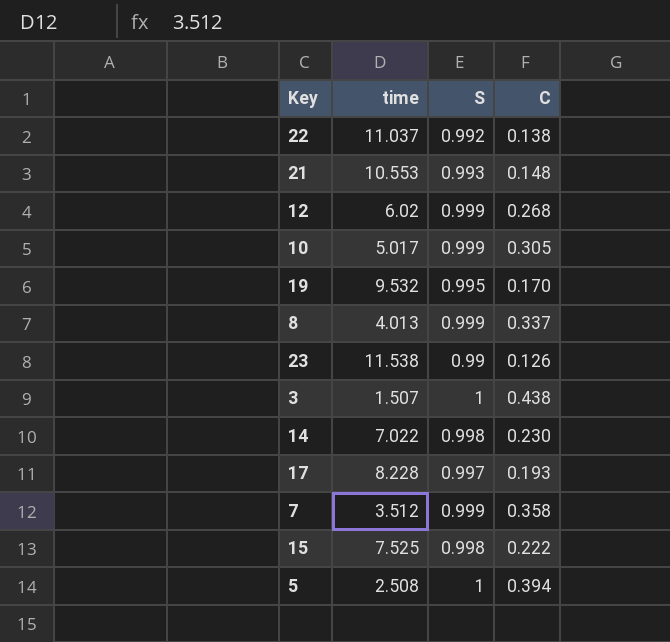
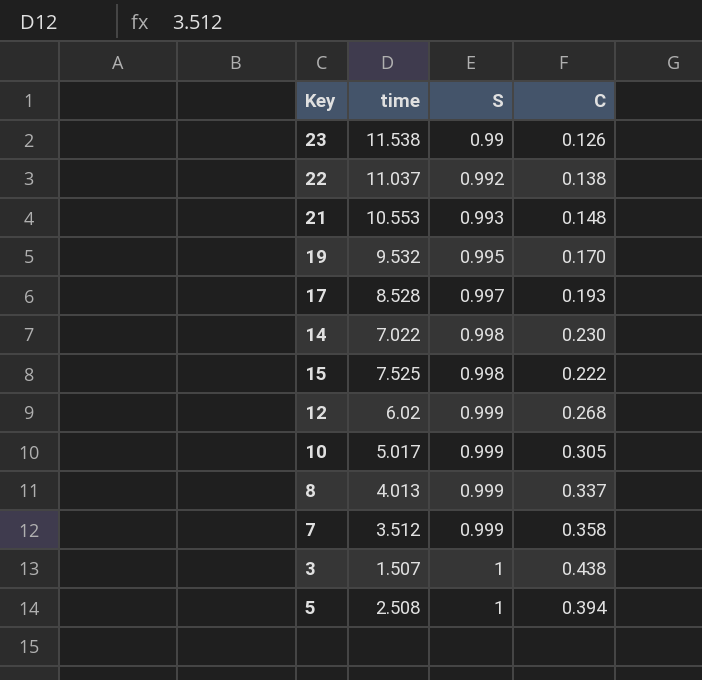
row order: none -> S ascending
17 | time: 8.228 -> 8.528

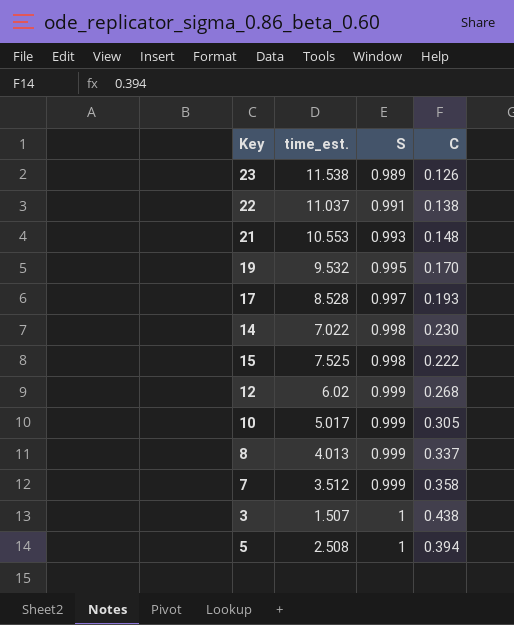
column name: time -> time_est.
23 | S: 0.99 -> 0.989
22 | S: 0.992 -> 0.991

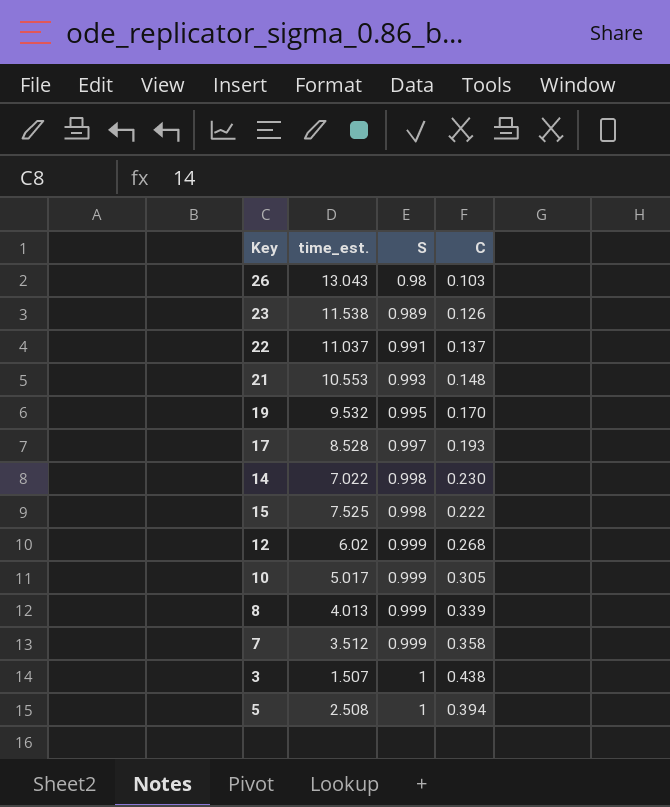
row 26: none -> 13.043 | 0.98 | 0.103
22 | C: 0.138 -> 0.137
8 | C: 0.337 -> 0.339

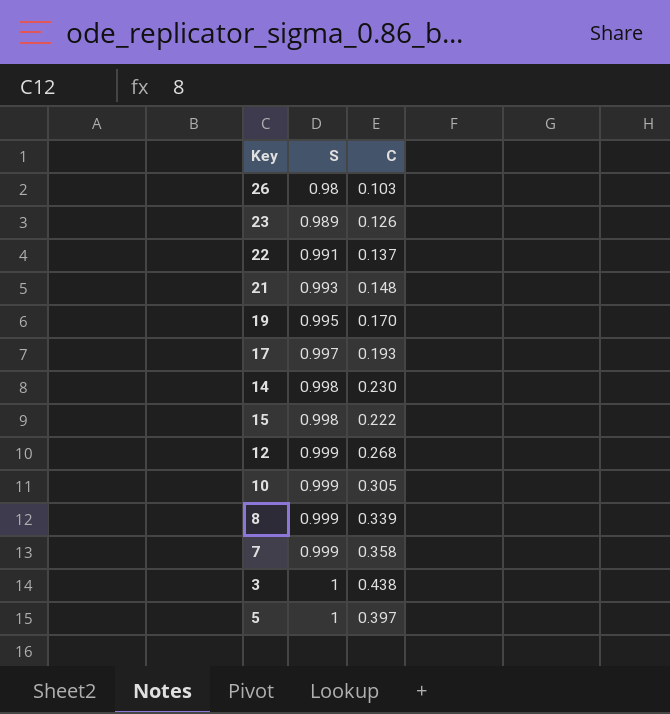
column time_est. | position: 2 -> none
5 | C: 0.394 -> 0.397

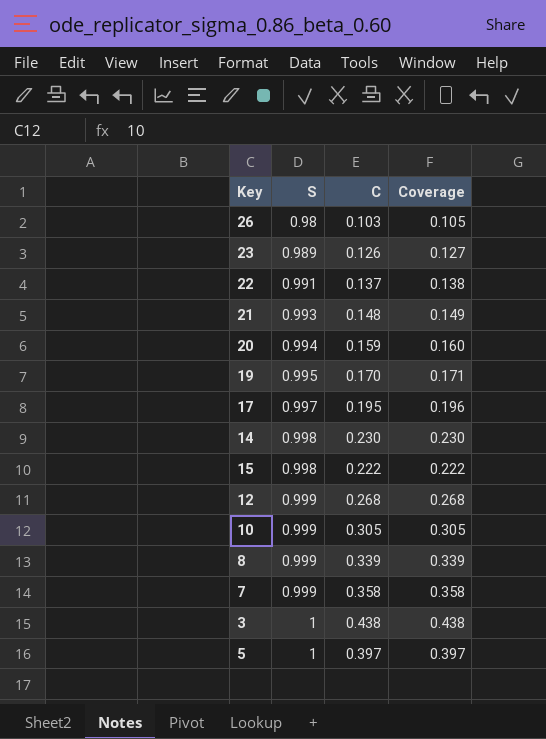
column Coverage | formula: none -> [C] / [S]
row 20: none -> 0.994 | 0.159 | 0.160
17 | C: 0.193 -> 0.195

